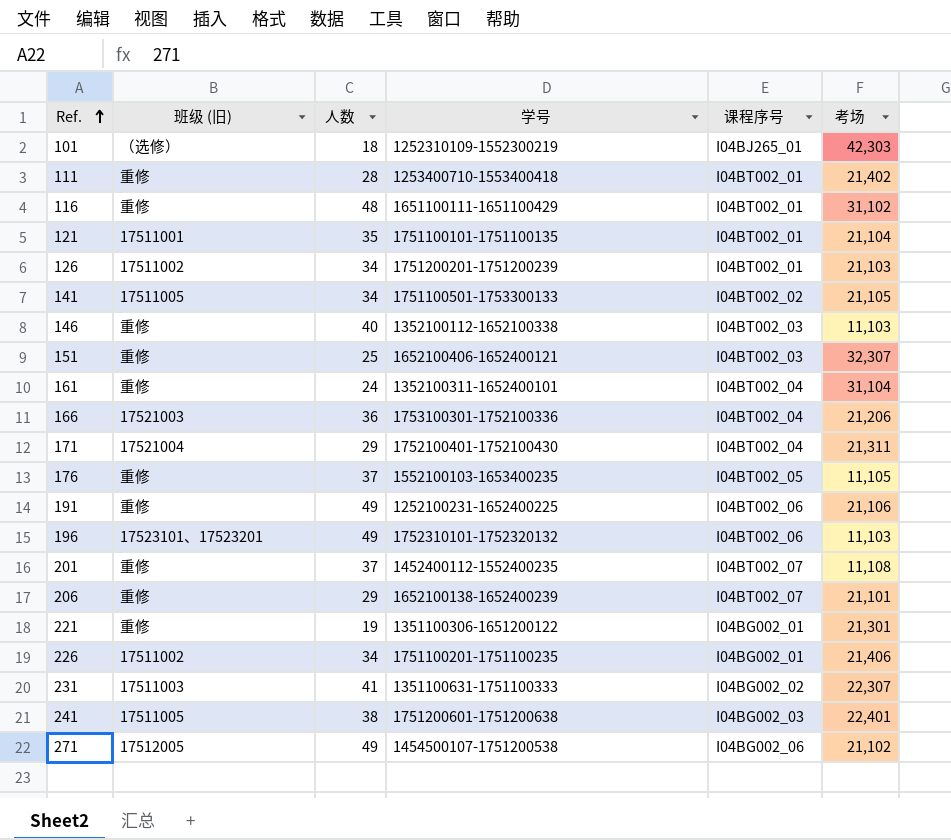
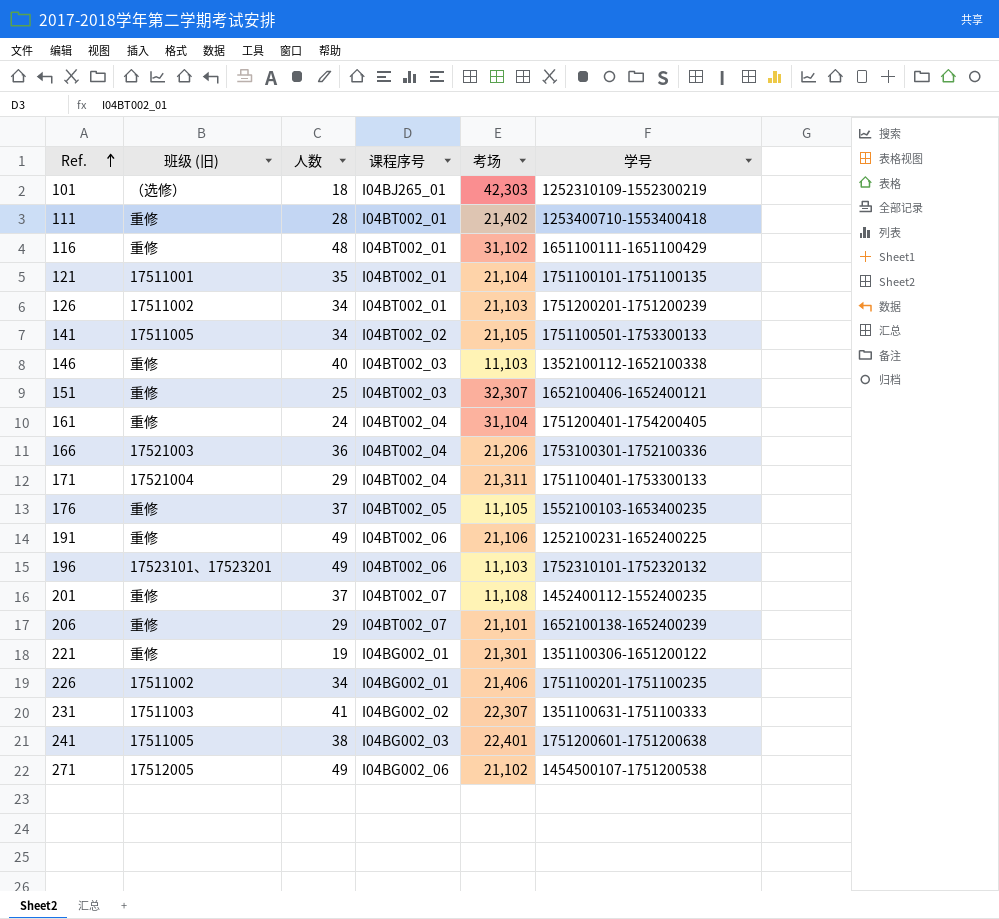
column 学号 | position: 4 -> 6
161 | 学号: 1352100311-1652400101 -> 1751200401-1754200405
171 | 学号: 1752100401-1752100430 -> 1751100401-1753300133

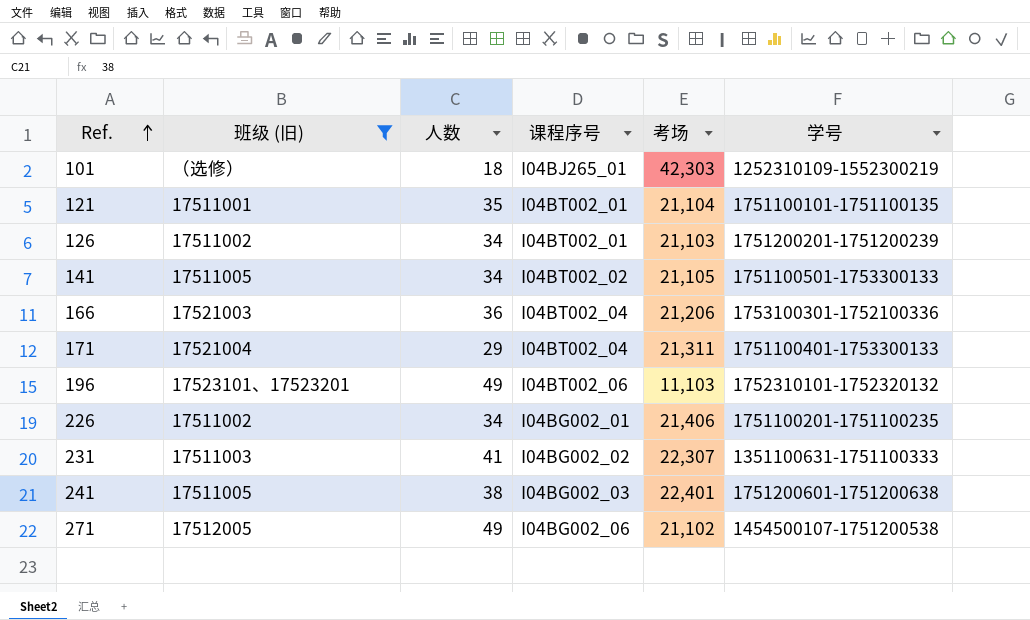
filter: none -> 班级 (旧) != 重修

